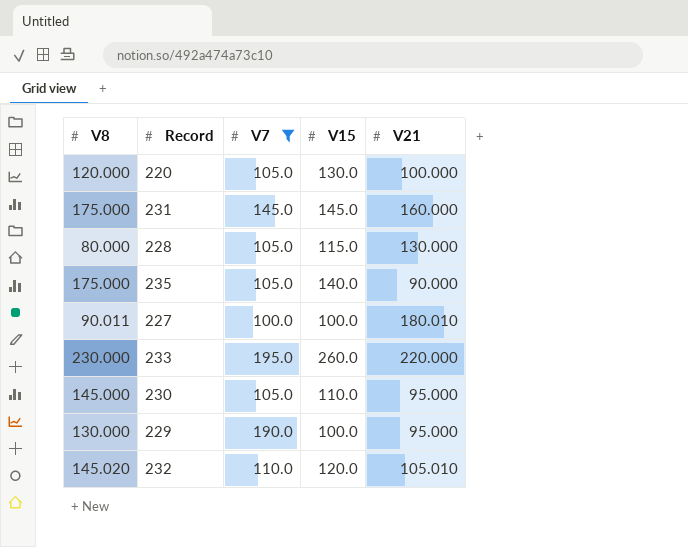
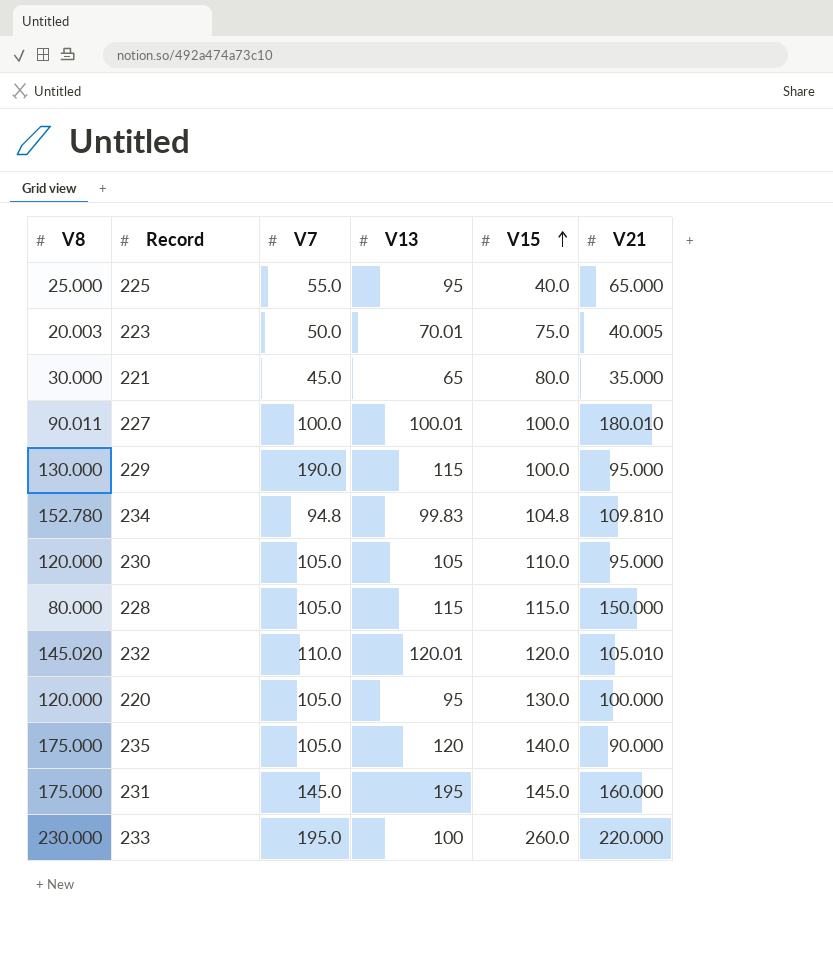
filter: V7 >= 100.0 -> none
row order: none -> V15 ascending
column V13 | position: none -> 4
230 | V8: 145.000 -> 120.000
228 | V21: 130.000 -> 150.000

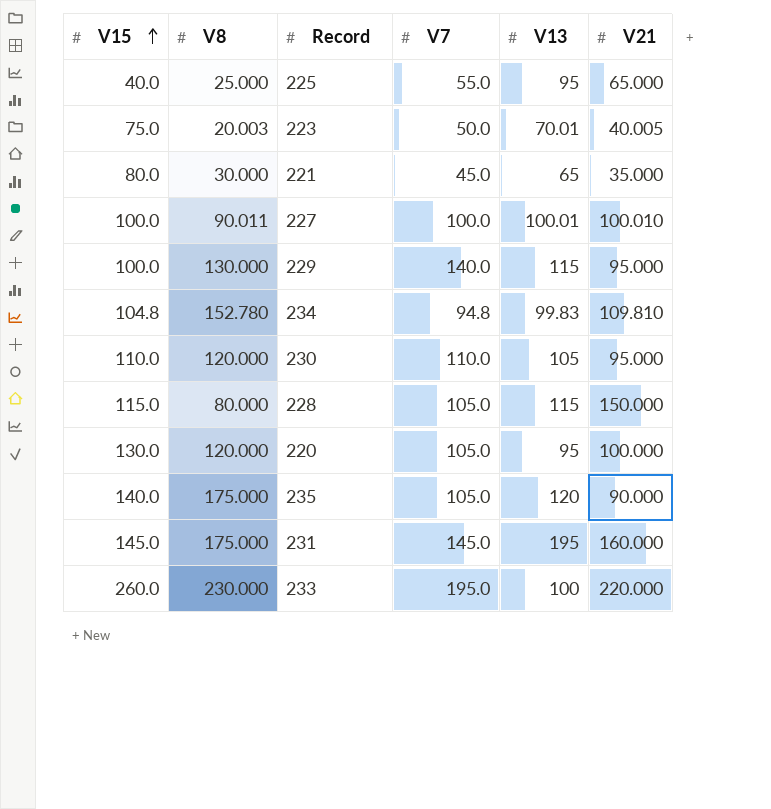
column V15 | position: 5 -> 1
row 232: 145.020 | 110.0 | 120.01 | 120.0 | 105.010 -> none
227 | V21: 180.010 -> 100.010
229 | V7: 190.0 -> 140.0
230 | V7: 105.0 -> 110.0

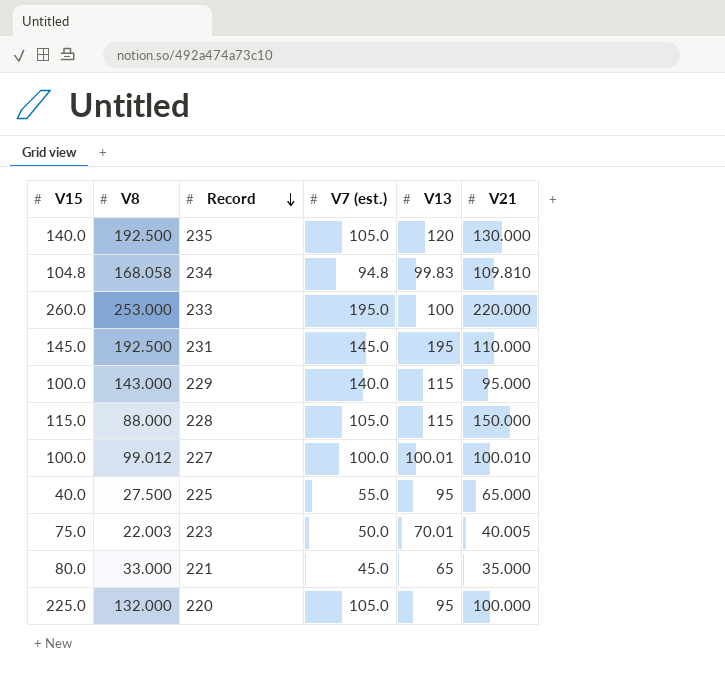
row order: V15 ascending -> Record descending
column name: V7 -> V7 (est.)
row 230: 110.0 | 120.000 | 110.0 | 105 | 95.000 -> none
235 | V8: 175.000 -> 192.500
235 | V21: 90.000 -> 130.000
234 | V8: 152.780 -> 168.058
233 | V8: 230.000 -> 253.000
231 | V8: 175.000 -> 192.500
231 | V21: 160.000 -> 110.000
229 | V8: 130.000 -> 143.000
228 | V8: 80.000 -> 88.000
227 | V8: 90.011 -> 99.012
225 | V8: 25.000 -> 27.500
223 | V8: 20.003 -> 22.003
221 | V8: 30.000 -> 33.000
220 | V15: 130.0 -> 225.0
220 | V8: 120.000 -> 132.000

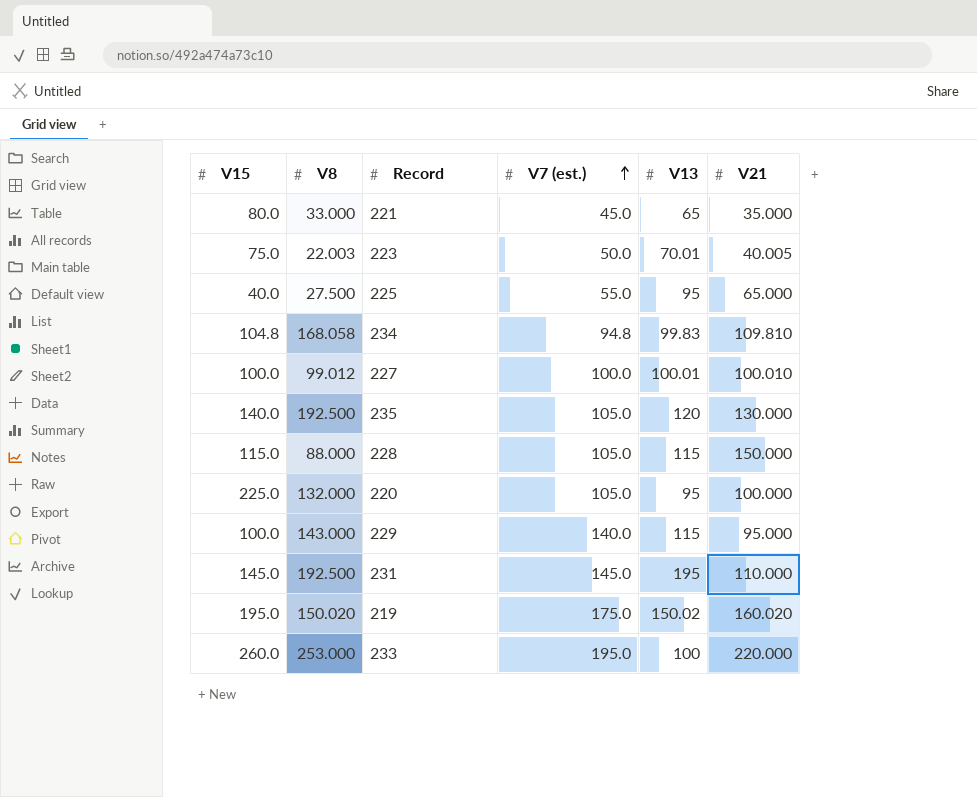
row order: Record descending -> V7 (est.) ascending
row 219: none -> 195.0 | 150.020 | 175.0 | 150.02 | 160.020

